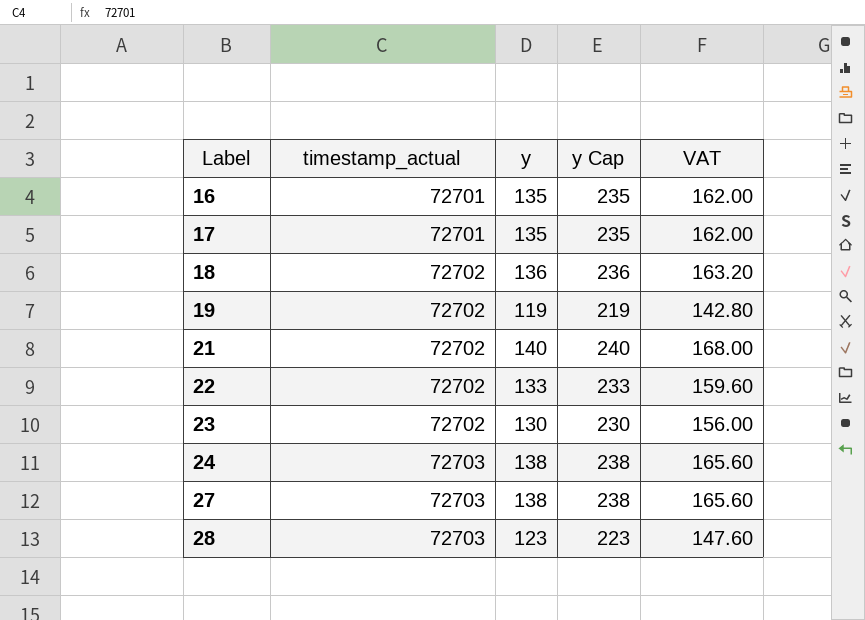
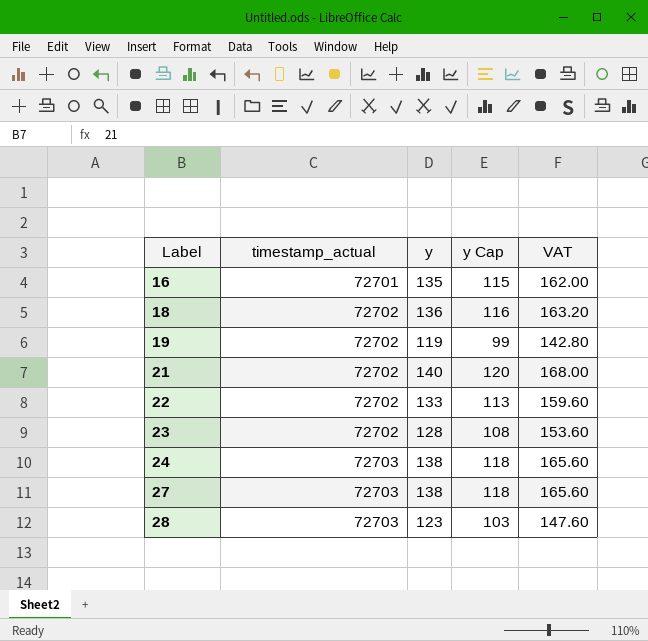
column y Cap | formula: [y] + 100 -> [y] - 20
row 17: 72701 | 135 | 235 | 162.00 -> none
23 | y: 130 -> 128
23 | VAT: 156.00 -> 153.60

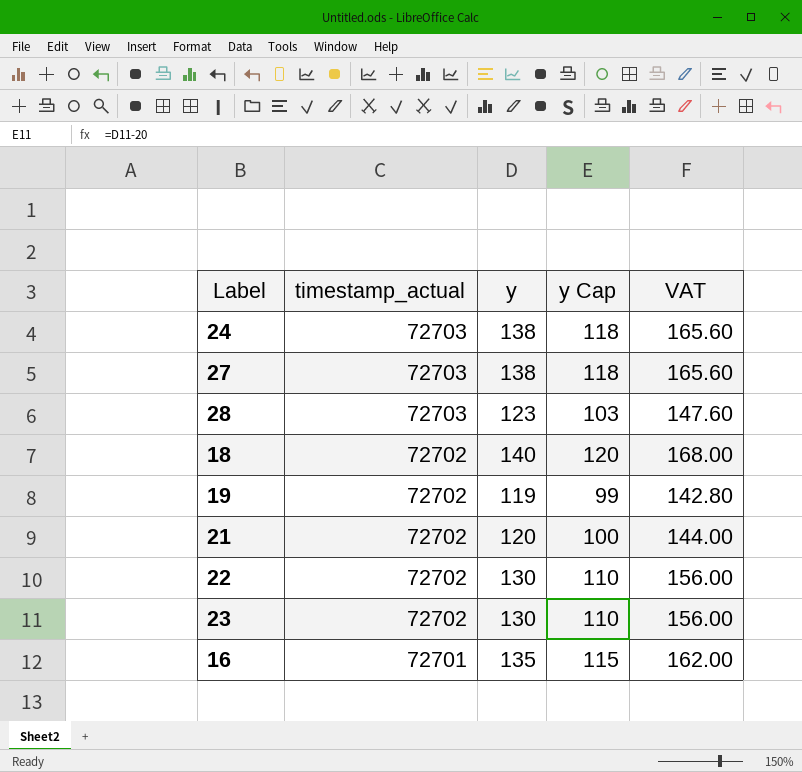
row order: Label ascending -> timestamp_actual descending
18 | y: 136 -> 140
18 | y Cap: 116 -> 120
18 | VAT: 163.20 -> 168.00
21 | y: 140 -> 120
21 | y Cap: 120 -> 100
21 | VAT: 168.00 -> 144.00
22 | y: 133 -> 130
22 | y Cap: 113 -> 110
22 | VAT: 159.60 -> 156.00
23 | y: 128 -> 130
23 | y Cap: 108 -> 110
23 | VAT: 153.60 -> 156.00

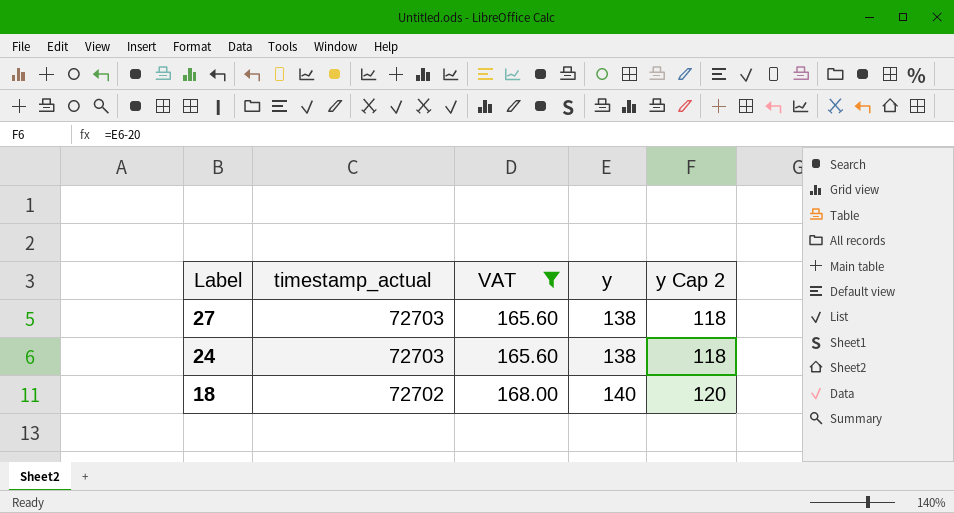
filter: none -> VAT >= 165.60
row order: timestamp_actual descending -> Label descending
column VAT | position: 5 -> 3
column name: y Cap -> y Cap 2

